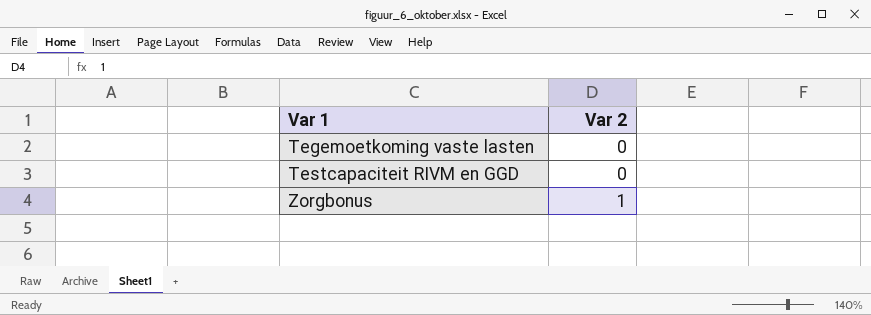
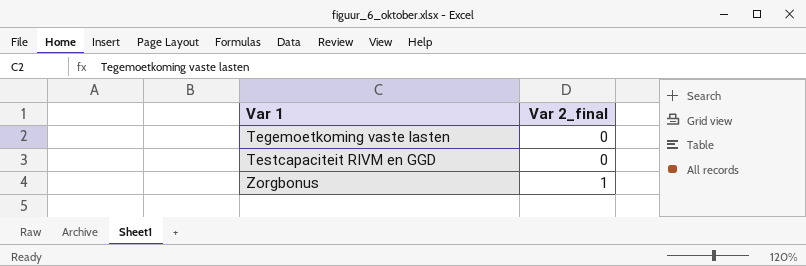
column name: Var 2 -> Var 2_final

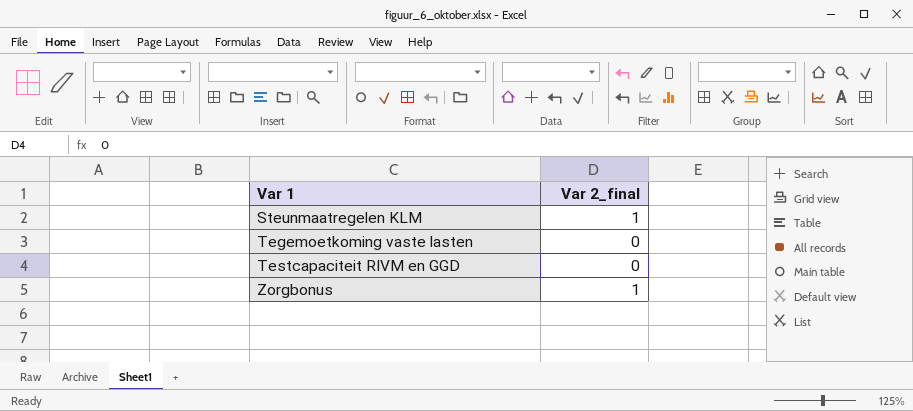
row Steunmaatregelen KLM: none -> 1

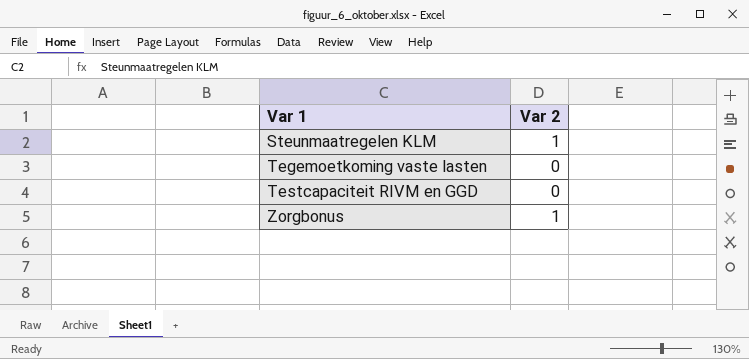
column name: Var 2_final -> Var 2

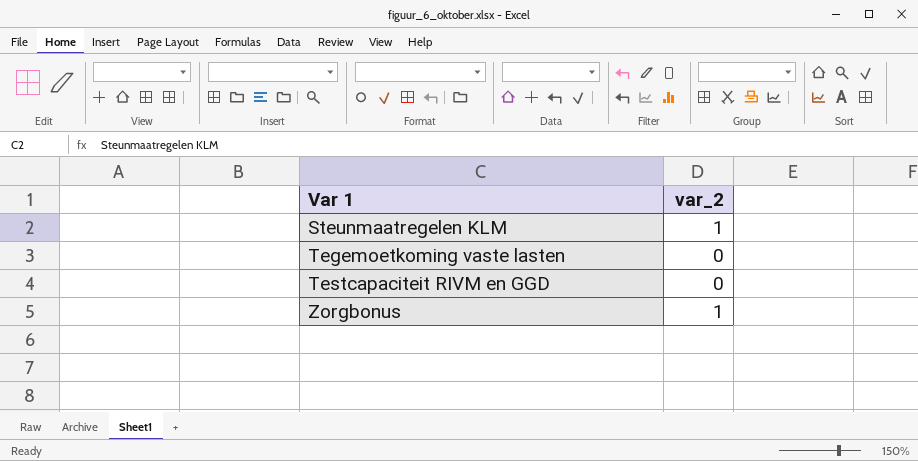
column name: Var 2 -> var_2

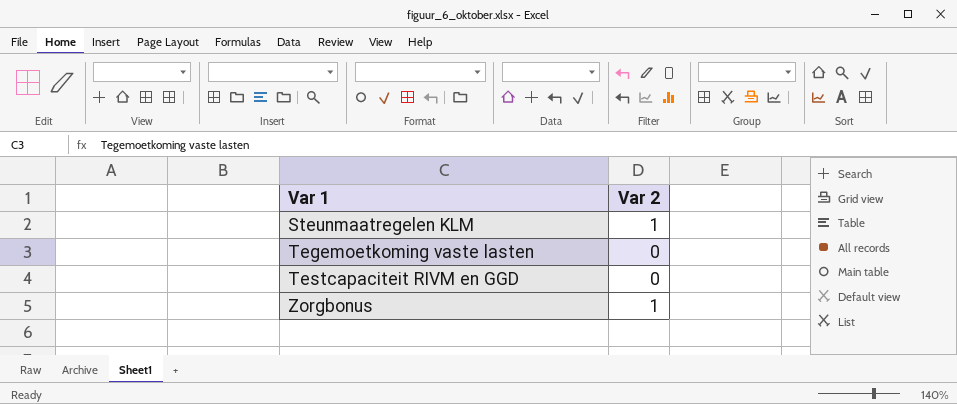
column name: var_2 -> Var 2

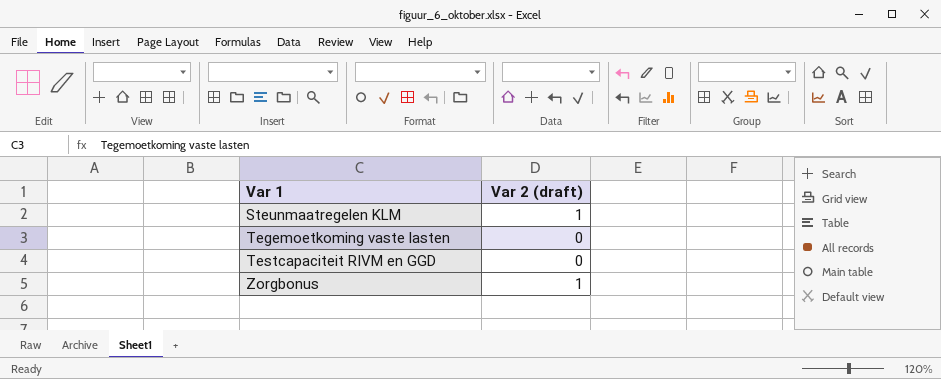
column name: Var 2 -> Var 2 (draft)

